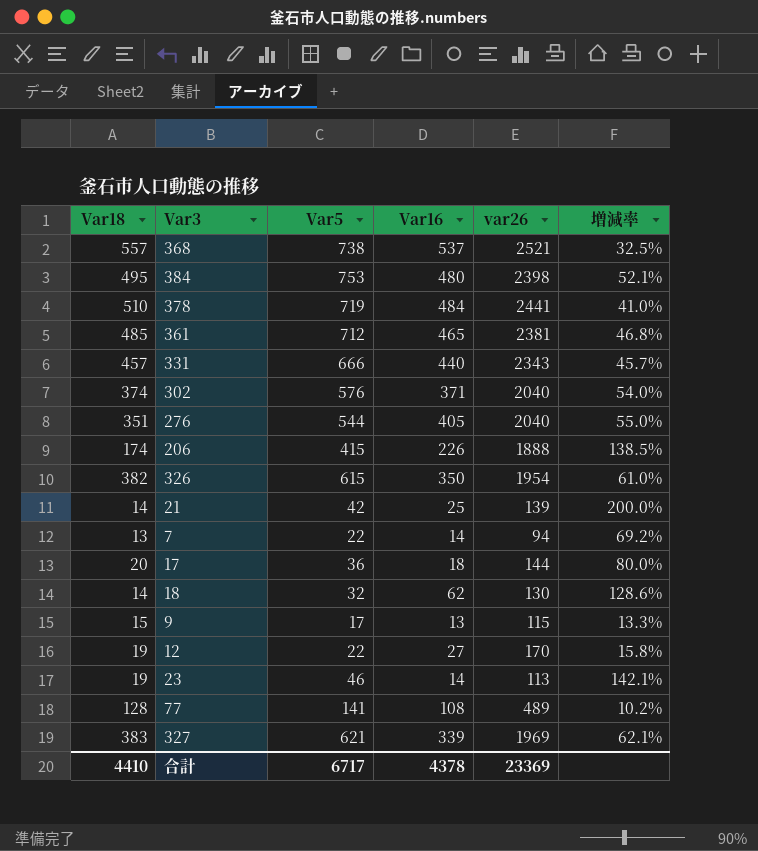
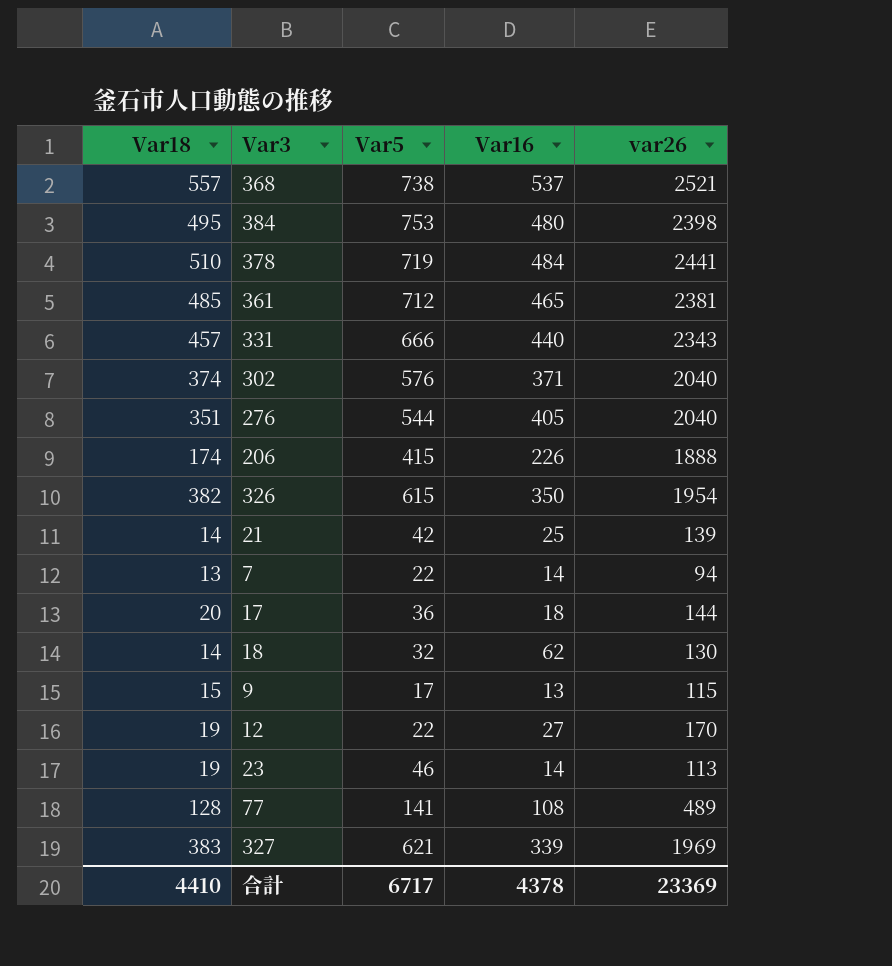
column 増減率 | formula: ([Var5] - [Var18]) / [Var18] -> none

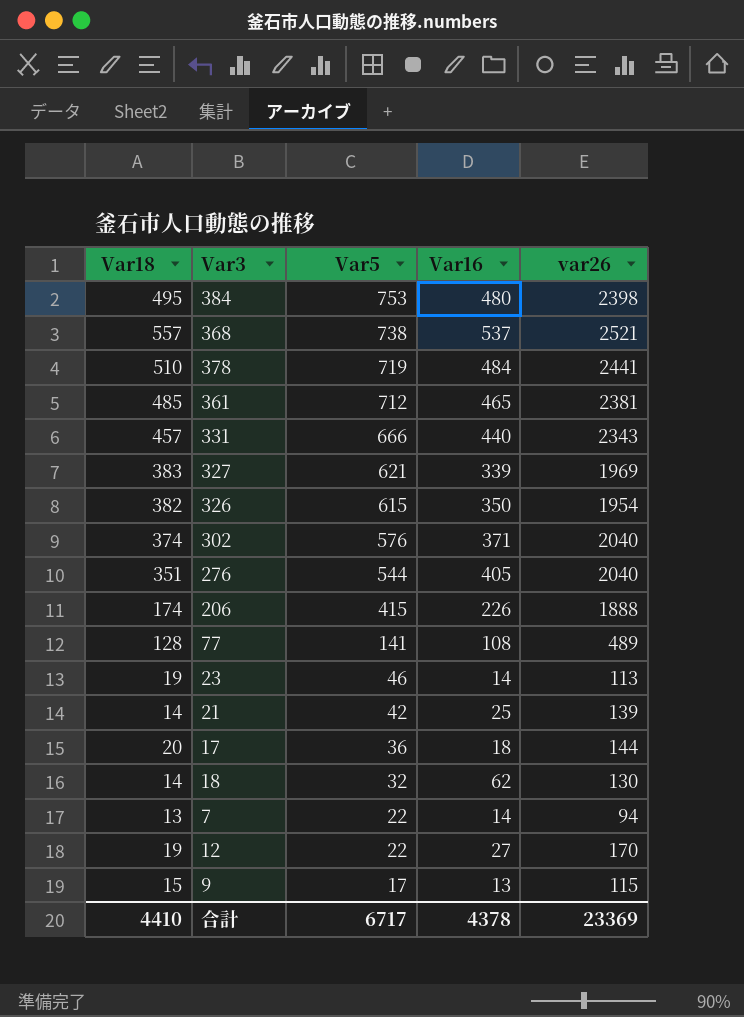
row order: none -> Var5 descending

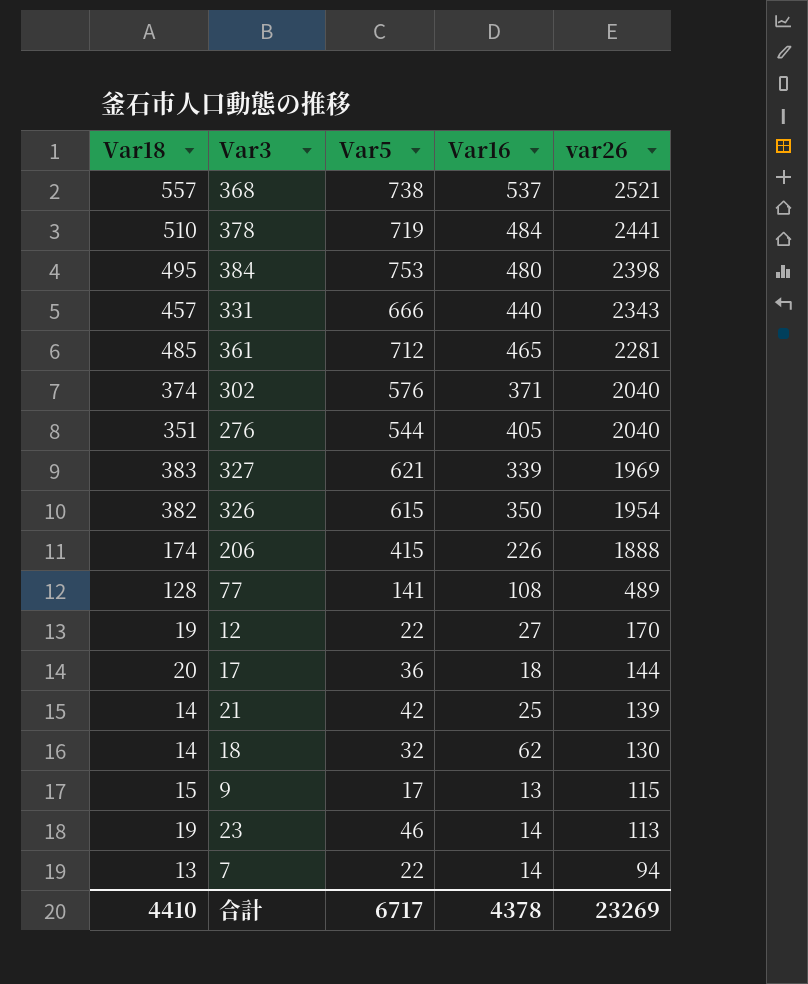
row order: Var5 descending -> var26 descending
361 | var26: 2381 -> 2281
合計 | var26: 23369 -> 23269

